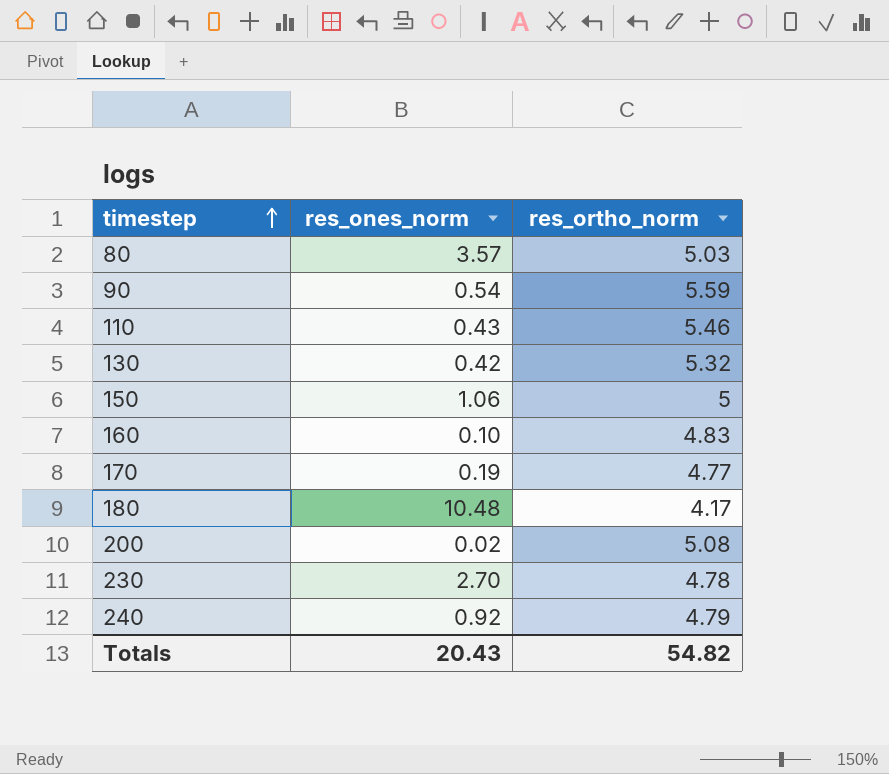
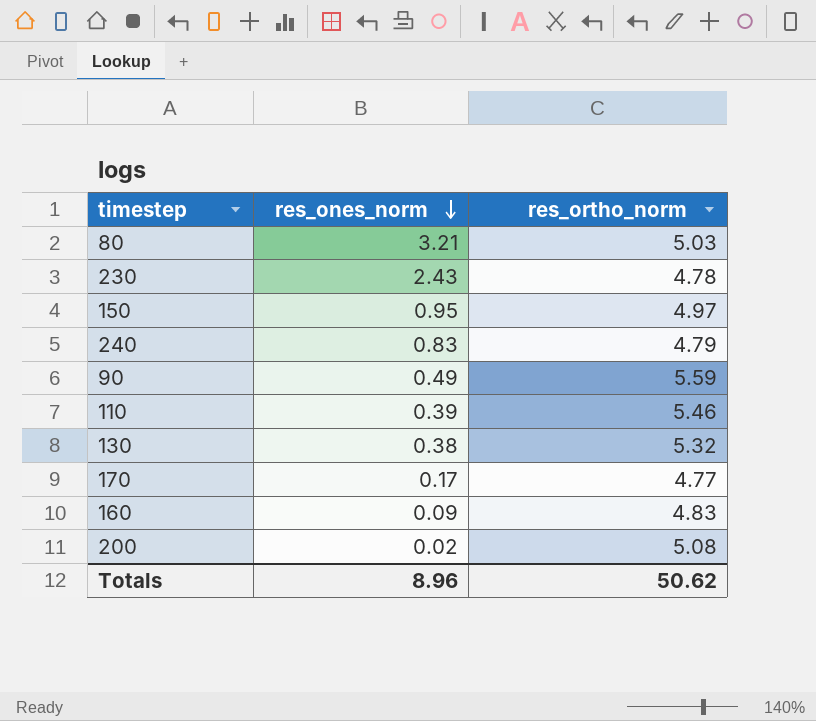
row order: timestep ascending -> res_ones_norm descending
row 180: 10.48 | 4.17 -> none
80 | res_ones_norm: 3.57 -> 3.21
230 | res_ones_norm: 2.70 -> 2.43
150 | res_ones_norm: 1.06 -> 0.95
150 | res_ortho_norm: 5 -> 4.97
240 | res_ones_norm: 0.92 -> 0.83
90 | res_ones_norm: 0.54 -> 0.49
110 | res_ones_norm: 0.43 -> 0.39
130 | res_ones_norm: 0.42 -> 0.38
170 | res_ones_norm: 0.19 -> 0.17
160 | res_ones_norm: 0.10 -> 0.09
Totals | res_ones_norm: 20.43 -> 8.96
Totals | res_ortho_norm: 54.82 -> 50.62

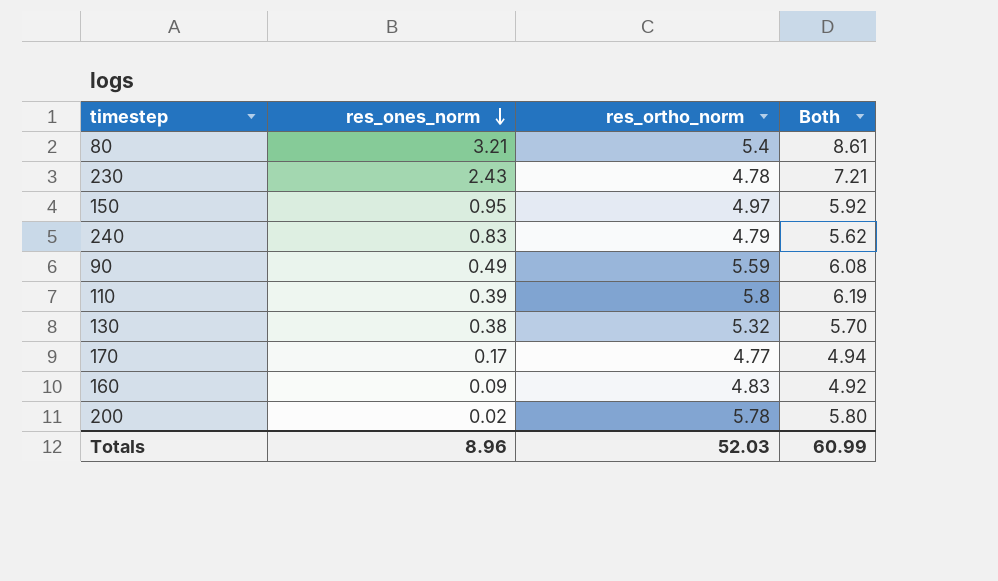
column Both | formula: none -> [res_ones_norm] + [res_ortho_norm]
80 | res_ortho_norm: 5.03 -> 5.4
110 | res_ortho_norm: 5.46 -> 5.8
200 | res_ortho_norm: 5.08 -> 5.78
Totals | res_ortho_norm: 50.62 -> 52.03

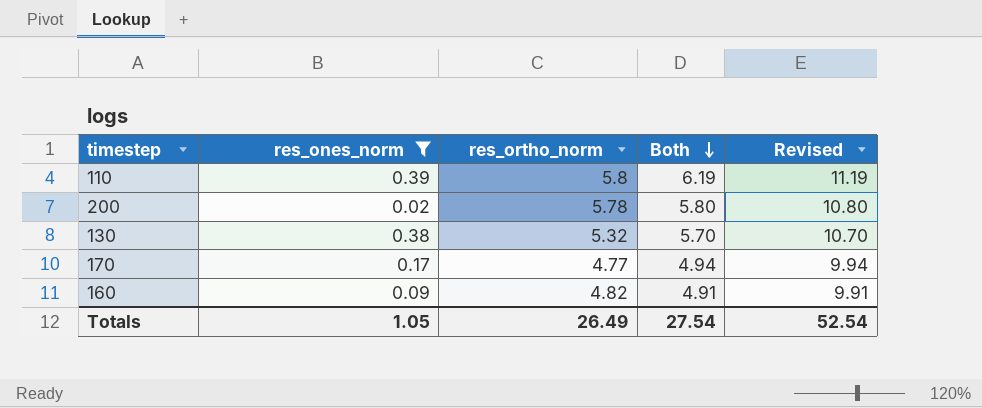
filter: none -> res_ones_norm <= 0.39
row order: res_ones_norm descending -> Both descending
column Revised | formula: none -> [Both] + 5
160 | res_ortho_norm: 4.83 -> 4.82
160 | Both: 4.92 -> 4.91
Totals | res_ones_norm: 8.96 -> 1.05
Totals | res_ortho_norm: 52.03 -> 26.49
Totals | Both: 60.99 -> 27.54

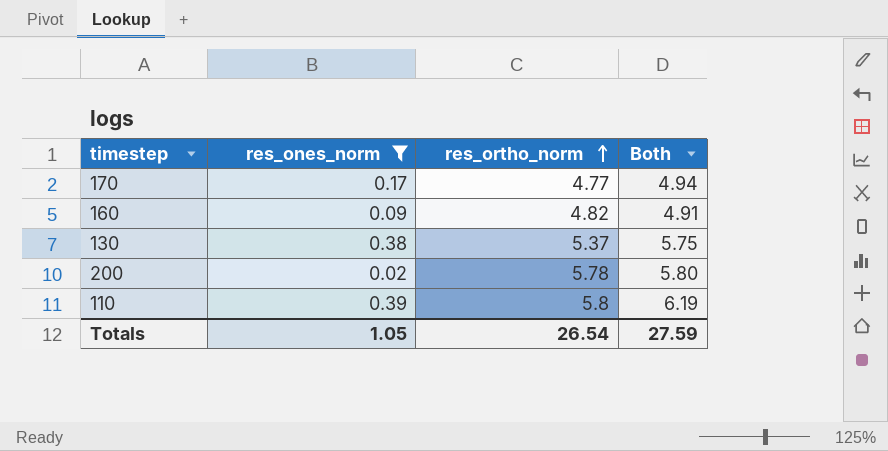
row order: Both descending -> res_ortho_norm ascending
column Revised | formula: [Both] + 5 -> none
130 | res_ortho_norm: 5.32 -> 5.37
130 | Both: 5.70 -> 5.75
Totals | res_ortho_norm: 26.49 -> 26.54
Totals | Both: 27.54 -> 27.59

